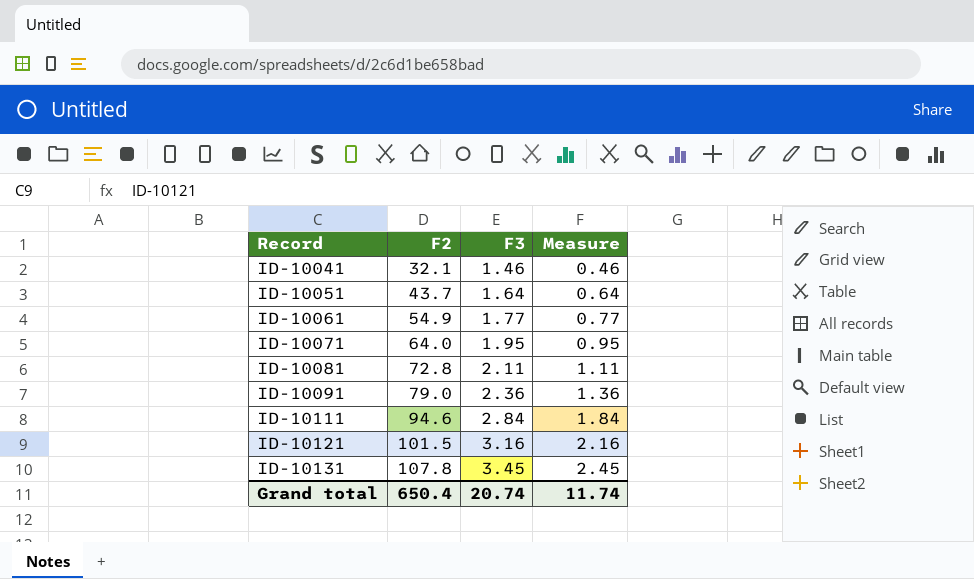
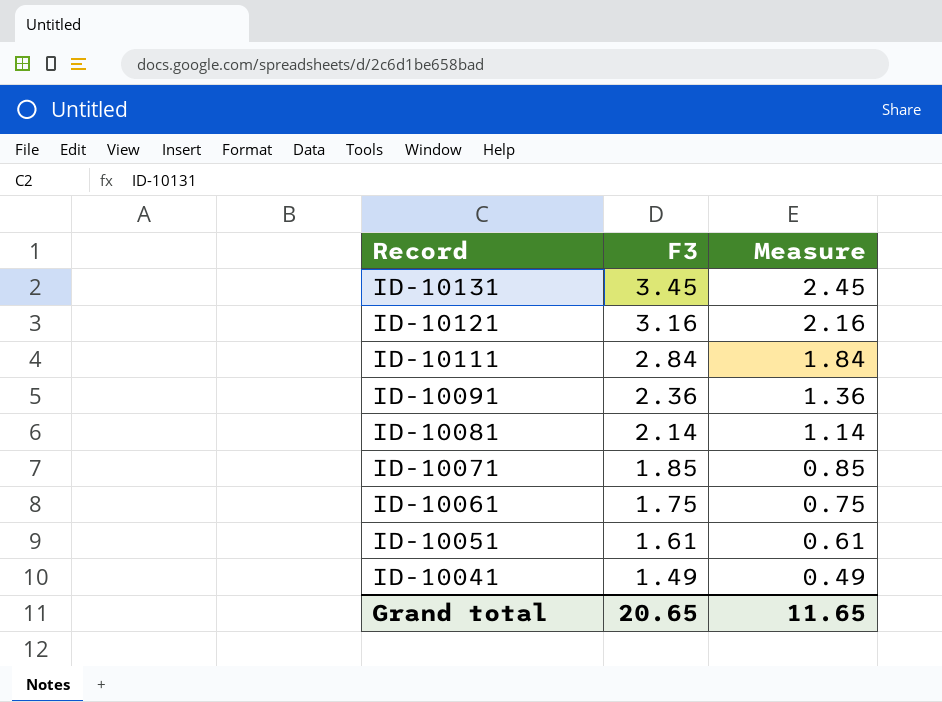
row order: Record ascending -> Record descending
column F2 | position: 2 -> none
ID-10081 | F3: 2.11 -> 2.14
ID-10081 | Measure: 1.11 -> 1.14
ID-10071 | F3: 1.95 -> 1.85
ID-10071 | Measure: 0.95 -> 0.85
ID-10061 | F3: 1.77 -> 1.75
ID-10061 | Measure: 0.77 -> 0.75
ID-10051 | F3: 1.64 -> 1.61
ID-10051 | Measure: 0.64 -> 0.61
ID-10041 | F3: 1.46 -> 1.49
ID-10041 | Measure: 0.46 -> 0.49
Grand total | F3: 20.74 -> 20.65
Grand total | Measure: 11.74 -> 11.65

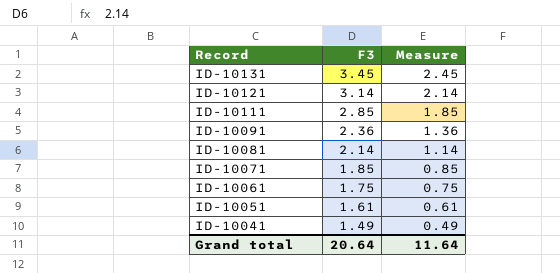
ID-10121 | F3: 3.16 -> 3.14
ID-10121 | Measure: 2.16 -> 2.14
ID-10111 | F3: 2.84 -> 2.85
ID-10111 | Measure: 1.84 -> 1.85
Grand total | F3: 20.65 -> 20.64
Grand total | Measure: 11.65 -> 11.64

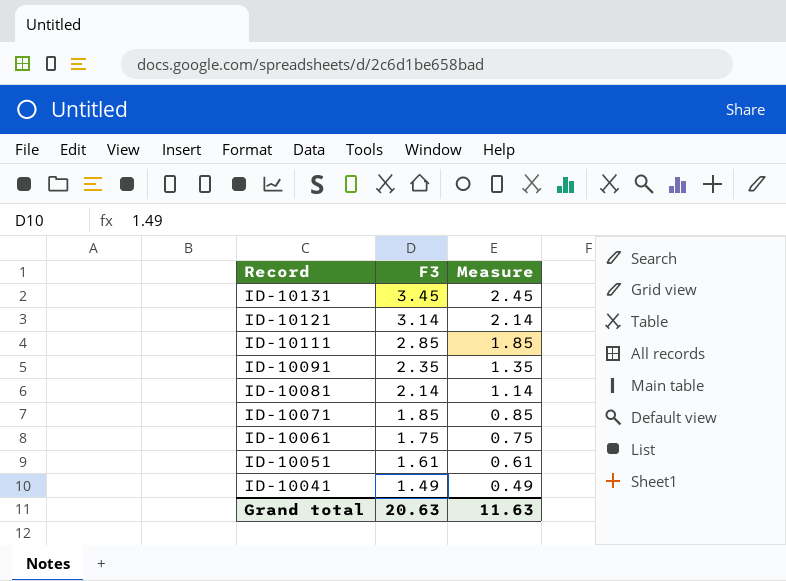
ID-10091 | F3: 2.36 -> 2.35
ID-10091 | Measure: 1.36 -> 1.35
Grand total | F3: 20.64 -> 20.63
Grand total | Measure: 11.64 -> 11.63

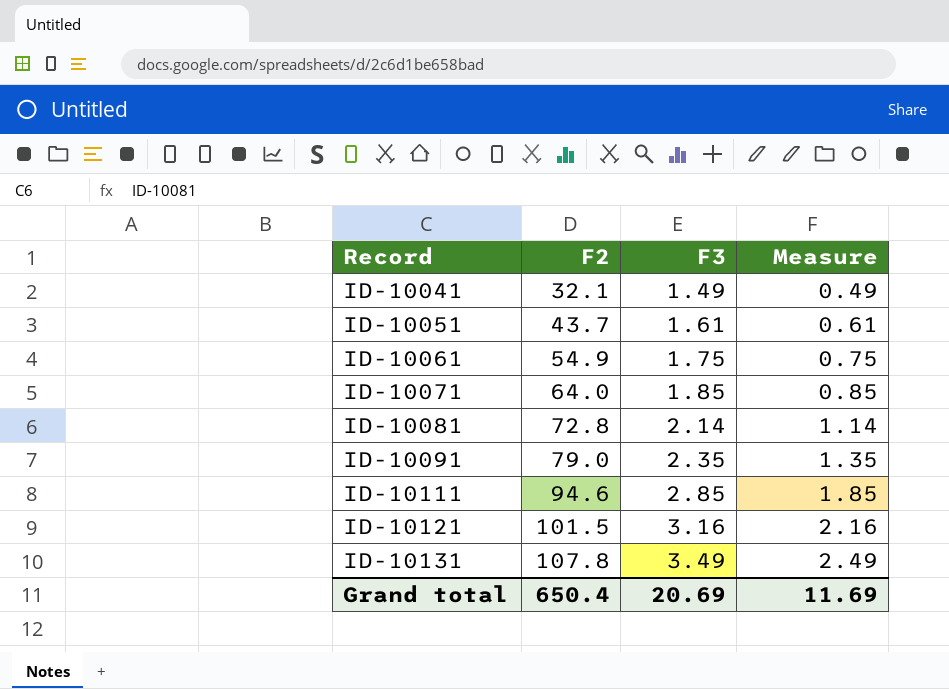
row order: Record descending -> Record ascending
column F2 | position: none -> 2
ID-10121 | F3: 3.14 -> 3.16
ID-10121 | Measure: 2.14 -> 2.16
ID-10131 | F3: 3.45 -> 3.49
ID-10131 | Measure: 2.45 -> 2.49
Grand total | F3: 20.63 -> 20.69
Grand total | Measure: 11.63 -> 11.69

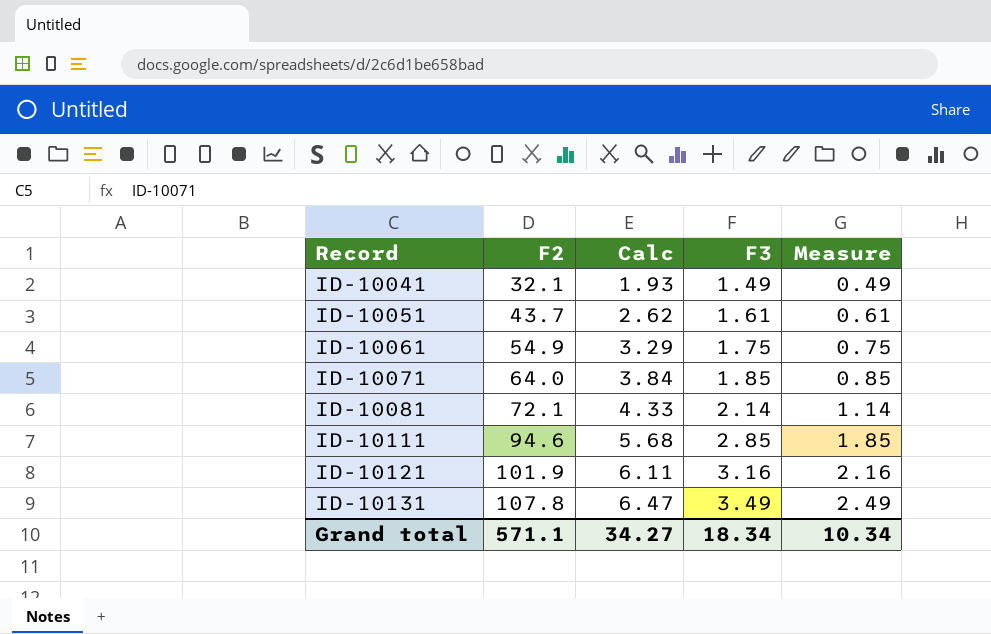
column Calc | formula: none -> [F2] * 0.06
row ID-10091: 79.0 | 2.35 | 1.35 -> none
ID-10081 | F2: 72.8 -> 72.1
ID-10121 | F2: 101.5 -> 101.9
Grand total | F2: 650.4 -> 571.1
Grand total | F3: 20.69 -> 18.34
Grand total | Measure: 11.69 -> 10.34

